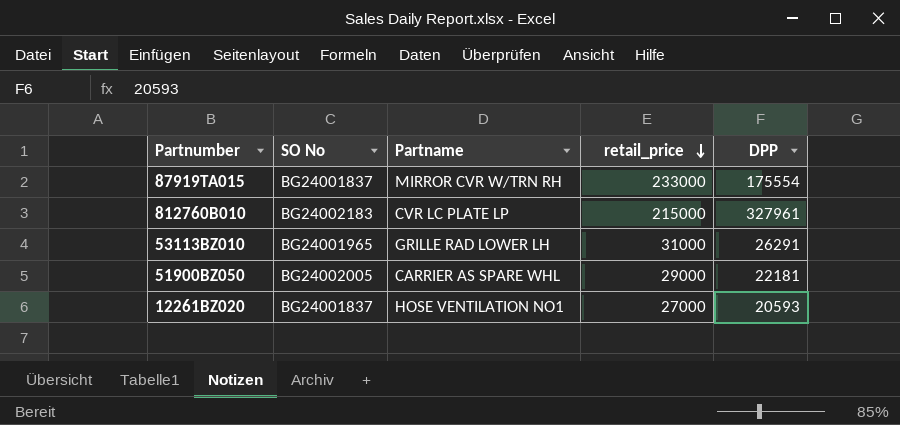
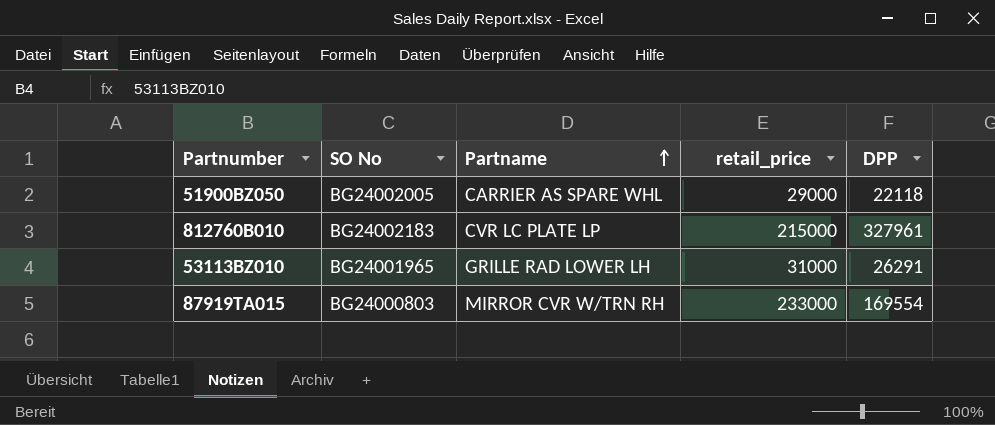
row order: retail_price descending -> Partname ascending
row 12261BZ020: BG24001837 | HOSE VENTILATION NO1 | 27000 | 20593 -> none
51900BZ050 | DPP: 22181 -> 22118
87919TA015 | SO No: BG24001837 -> BG24000803
87919TA015 | DPP: 175554 -> 169554

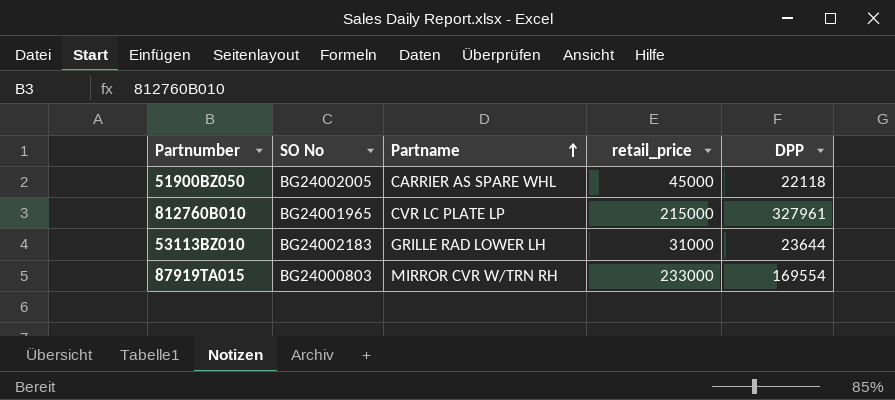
51900BZ050 | retail_price: 29000 -> 45000
812760B010 | SO No: BG24002183 -> BG24001965
53113BZ010 | SO No: BG24001965 -> BG24002183
53113BZ010 | DPP: 26291 -> 23644

